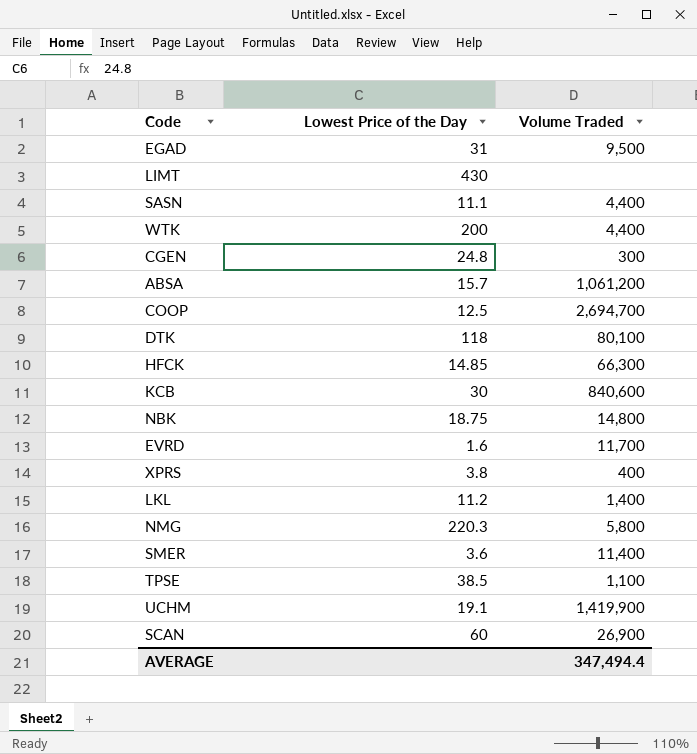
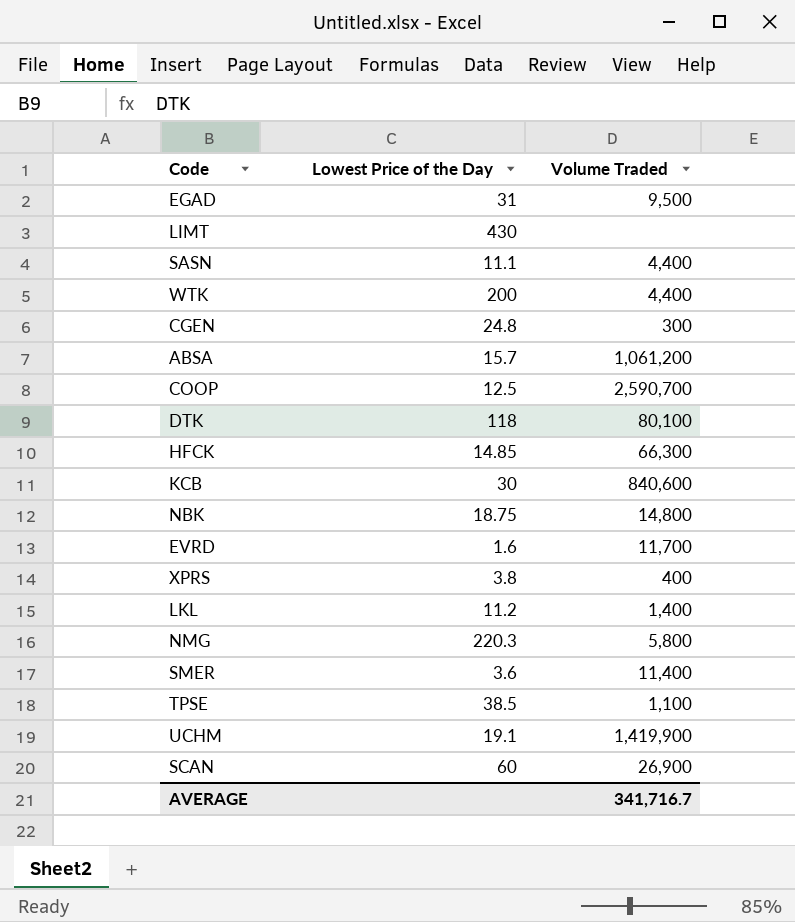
COOP | Volume Traded: 2,694,700 -> 2,590,700
AVERAGE | Volume Traded: 347,494.4 -> 341,716.7

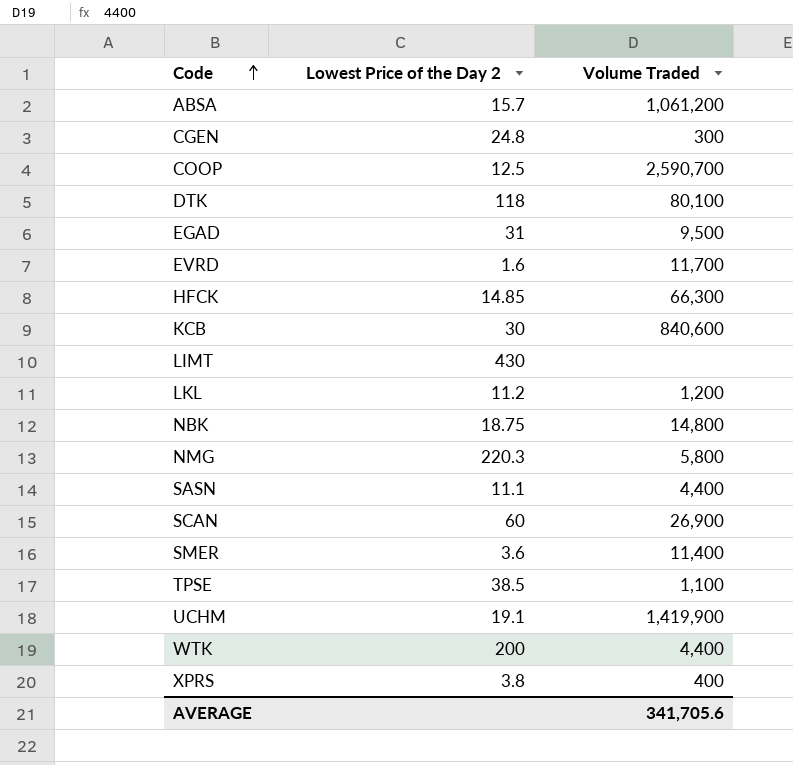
row order: none -> Code ascending
column name: Lowest Price of the Day -> Lowest Price of the Day 2
LKL | Volume Traded: 1,400 -> 1,200
AVERAGE | Volume Traded: 341,716.7 -> 341,705.6

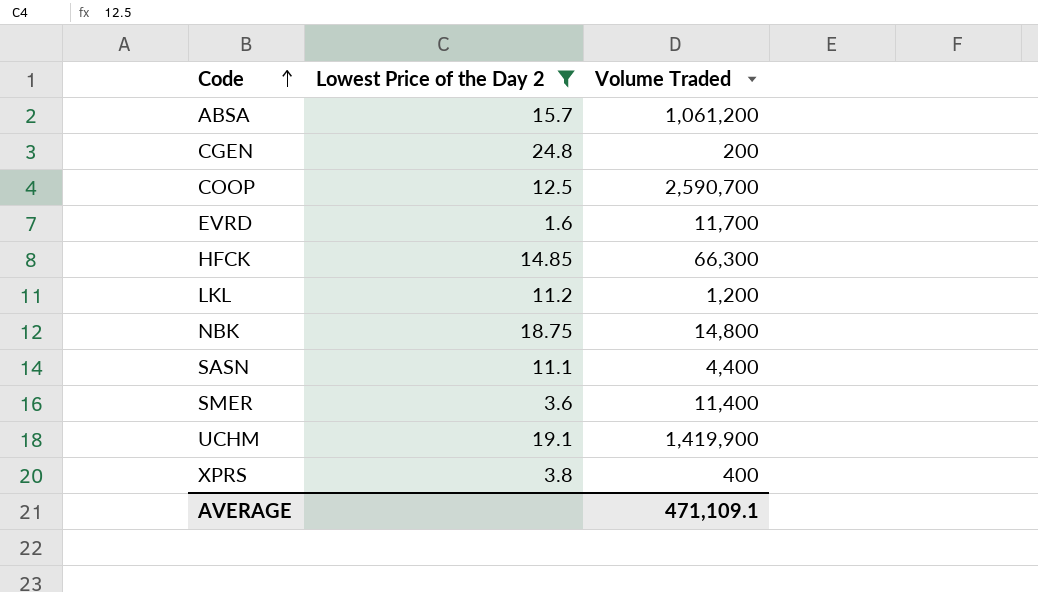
filter: none -> Lowest Price of the Day 2 <= 24.8
CGEN | Volume Traded: 300 -> 200
AVERAGE | Volume Traded: 341,705.6 -> 471,109.1

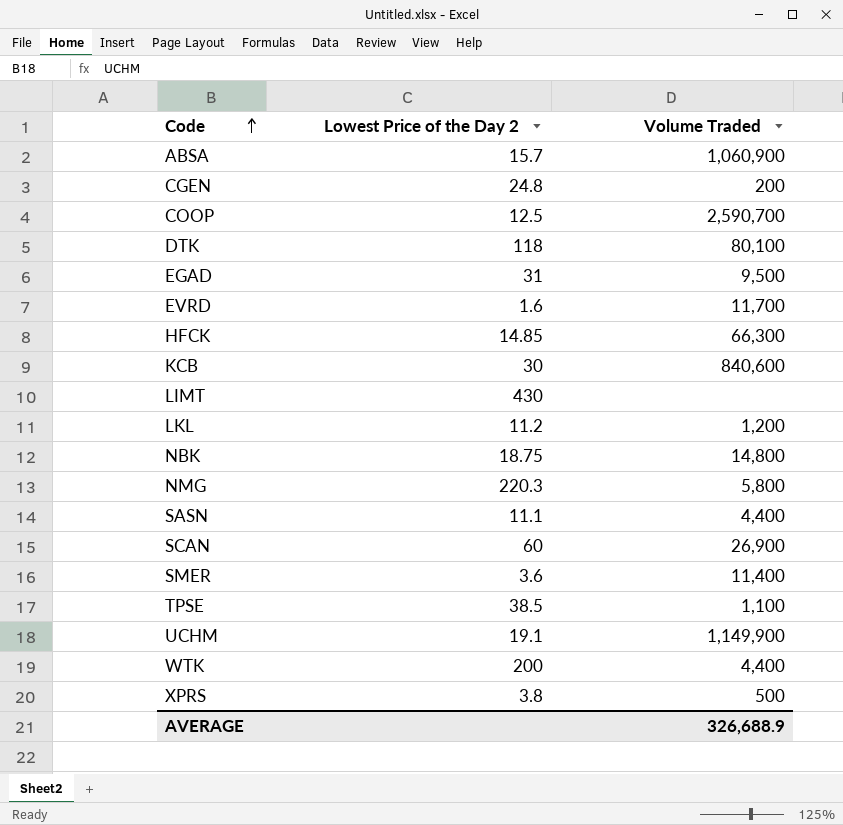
filter: Lowest Price of the Day 2 <= 24.8 -> none
ABSA | Volume Traded: 1,061,200 -> 1,060,900
UCHM | Volume Traded: 1,419,900 -> 1,149,900
XPRS | Volume Traded: 400 -> 500
AVERAGE | Volume Traded: 471,109.1 -> 326,688.9

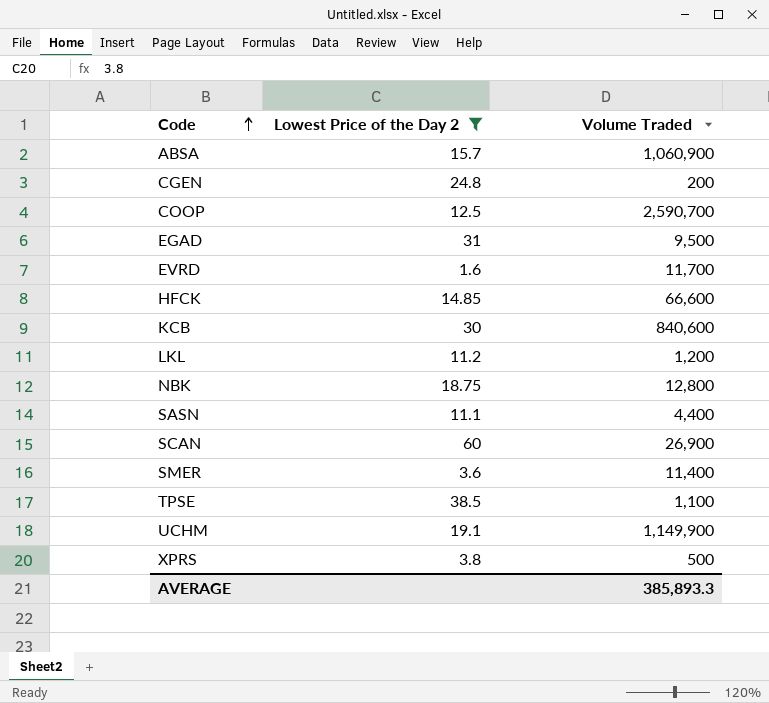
filter: none -> Lowest Price of the Day 2 <= 60
HFCK | Volume Traded: 66,300 -> 66,600
NBK | Volume Traded: 14,800 -> 12,800
AVERAGE | Volume Traded: 326,688.9 -> 385,893.3

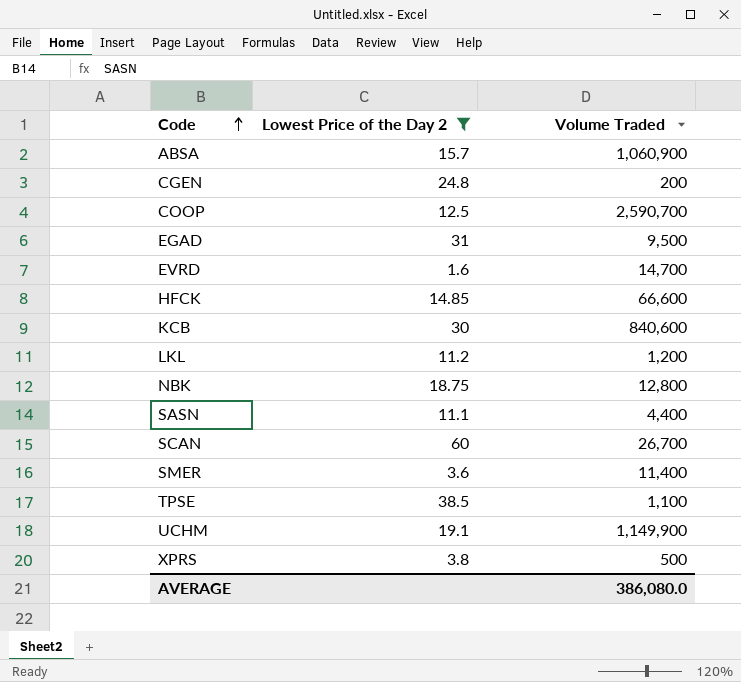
EVRD | Volume Traded: 11,700 -> 14,700
SCAN | Volume Traded: 26,900 -> 26,700
AVERAGE | Volume Traded: 385,893.3 -> 386,080.0

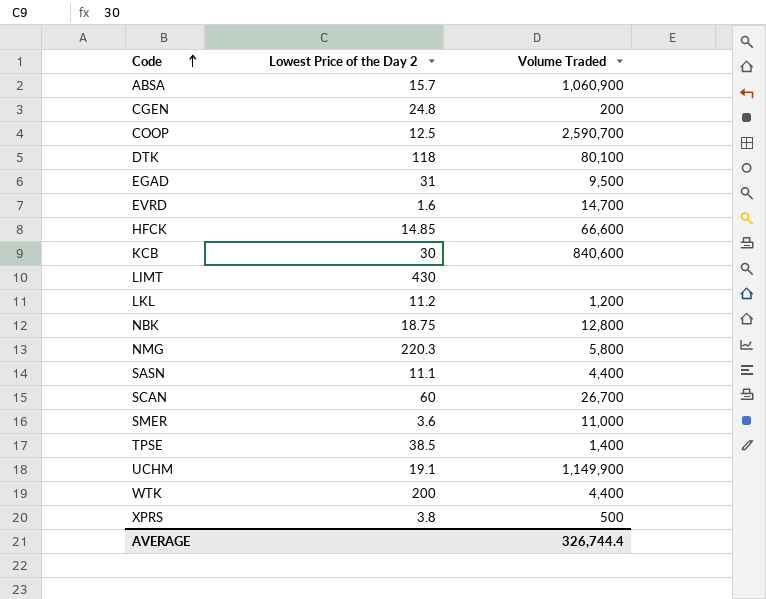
filter: Lowest Price of the Day 2 <= 60 -> none
SMER | Volume Traded: 11,400 -> 11,000
TPSE | Volume Traded: 1,100 -> 1,400
AVERAGE | Volume Traded: 386,080.0 -> 326,744.4

